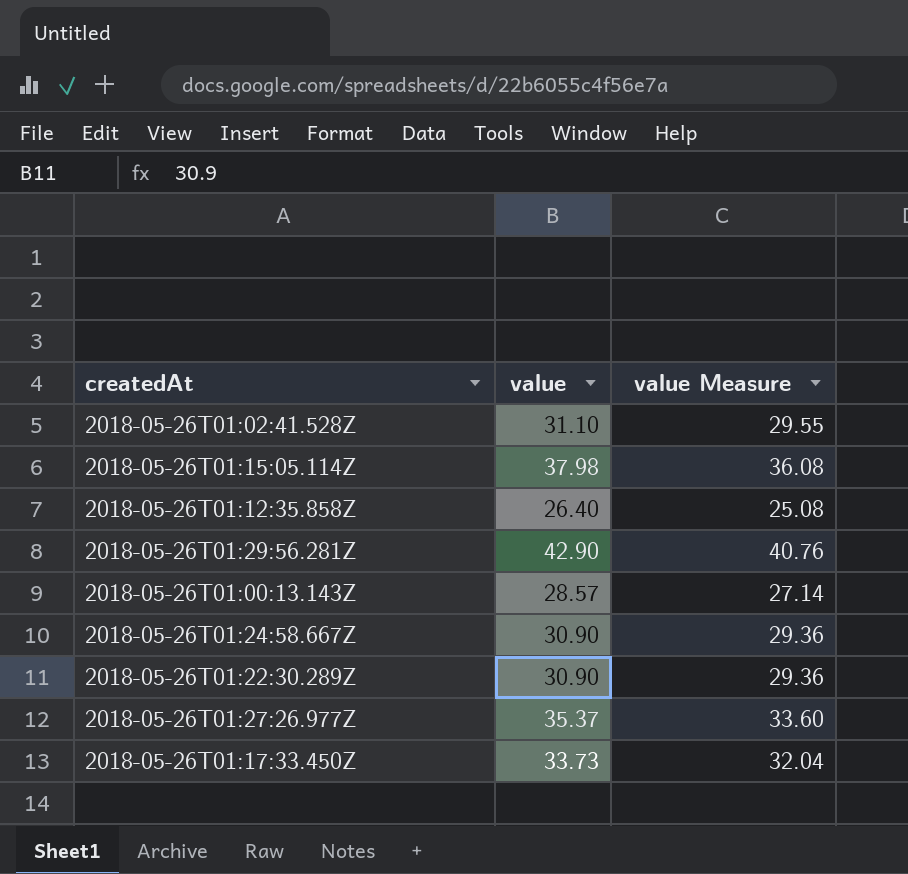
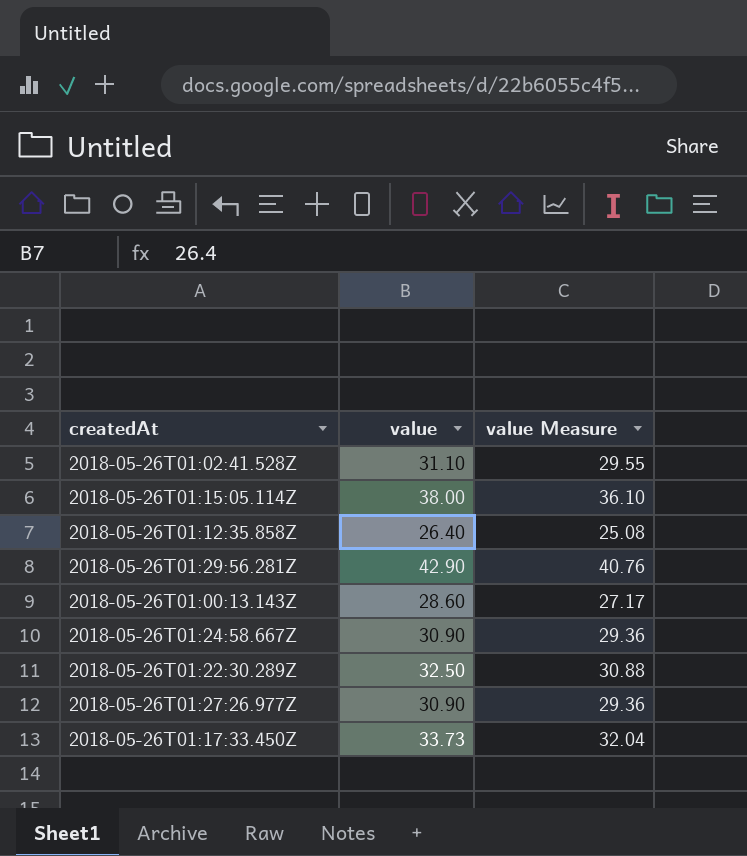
2018-05-26T01:15:05.114Z | value: 37.98 -> 38.00
2018-05-26T01:15:05.114Z | value Measure: 36.08 -> 36.10
2018-05-26T01:00:13.143Z | value: 28.57 -> 28.60
2018-05-26T01:00:13.143Z | value Measure: 27.14 -> 27.17
2018-05-26T01:22:30.289Z | value: 30.90 -> 32.50
2018-05-26T01:22:30.289Z | value Measure: 29.36 -> 30.88
2018-05-26T01:27:26.977Z | value: 35.37 -> 30.90
2018-05-26T01:27:26.977Z | value Measure: 33.60 -> 29.36

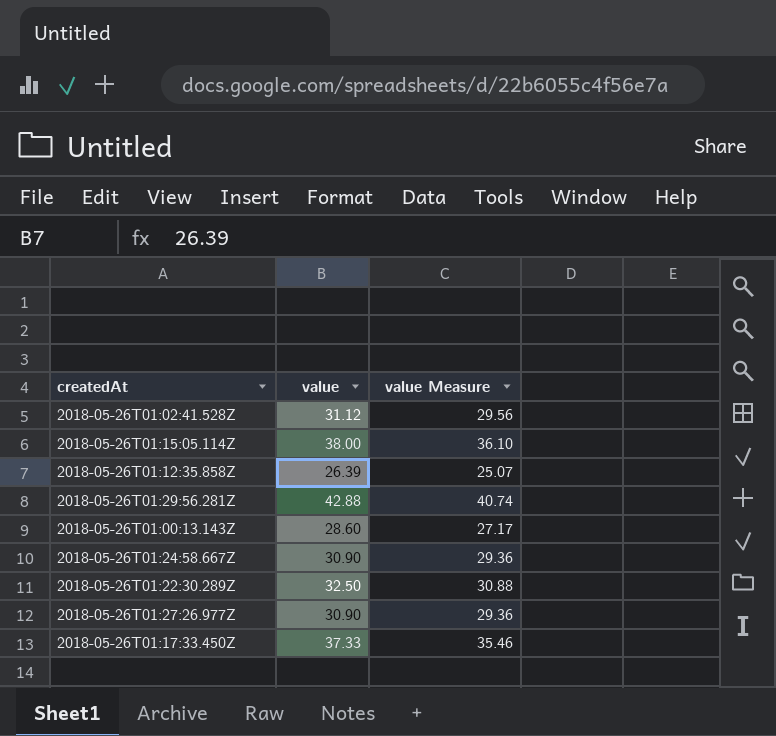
2018-05-26T01:02:41.528Z | value: 31.10 -> 31.12
2018-05-26T01:02:41.528Z | value Measure: 29.55 -> 29.56
2018-05-26T01:12:35.858Z | value: 26.40 -> 26.39
2018-05-26T01:12:35.858Z | value Measure: 25.08 -> 25.07
2018-05-26T01:29:56.281Z | value: 42.90 -> 42.88
2018-05-26T01:29:56.281Z | value Measure: 40.76 -> 40.74
2018-05-26T01:17:33.450Z | value: 33.73 -> 37.33
2018-05-26T01:17:33.450Z | value Measure: 32.04 -> 35.46

